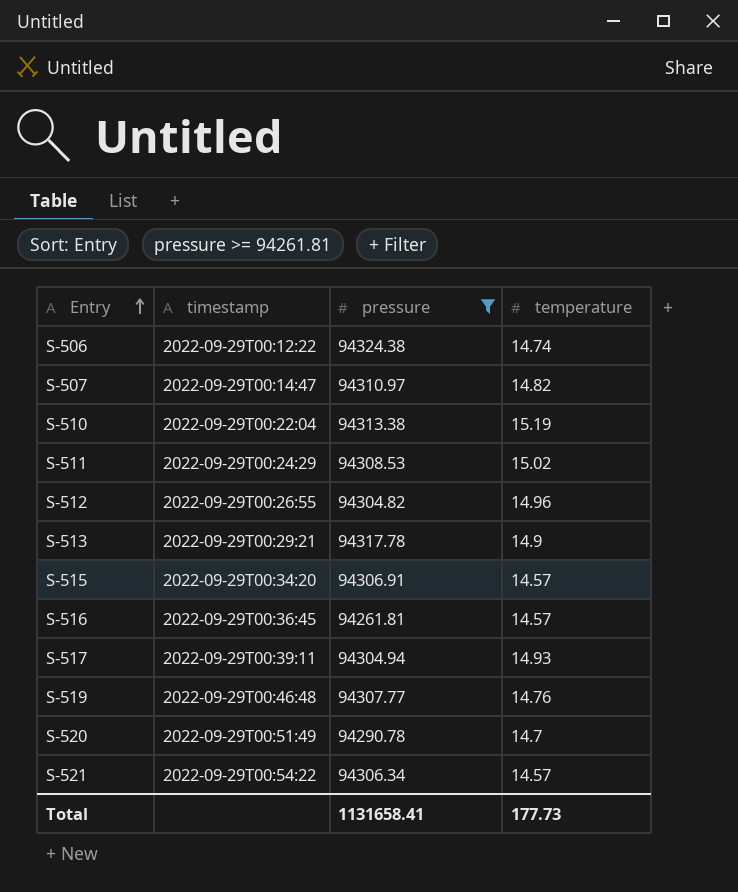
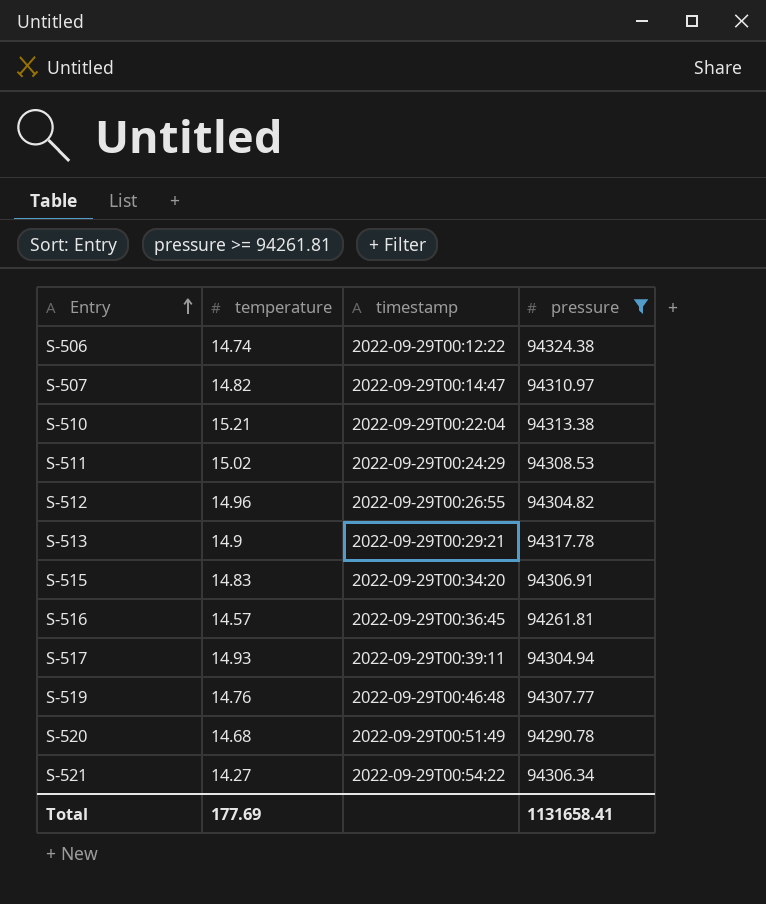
column temperature | position: 4 -> 2
S-510 | temperature: 15.19 -> 15.21
S-515 | temperature: 14.57 -> 14.83
S-520 | temperature: 14.7 -> 14.68
S-521 | temperature: 14.57 -> 14.27
Total | temperature: 177.73 -> 177.69

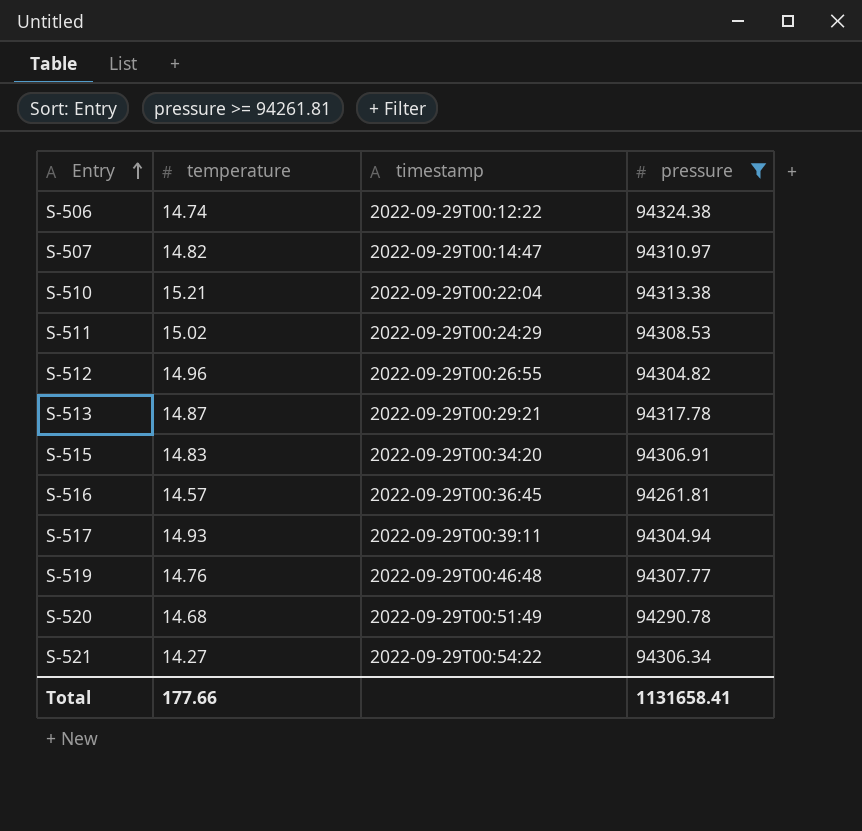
S-513 | temperature: 14.9 -> 14.87
Total | temperature: 177.69 -> 177.66

